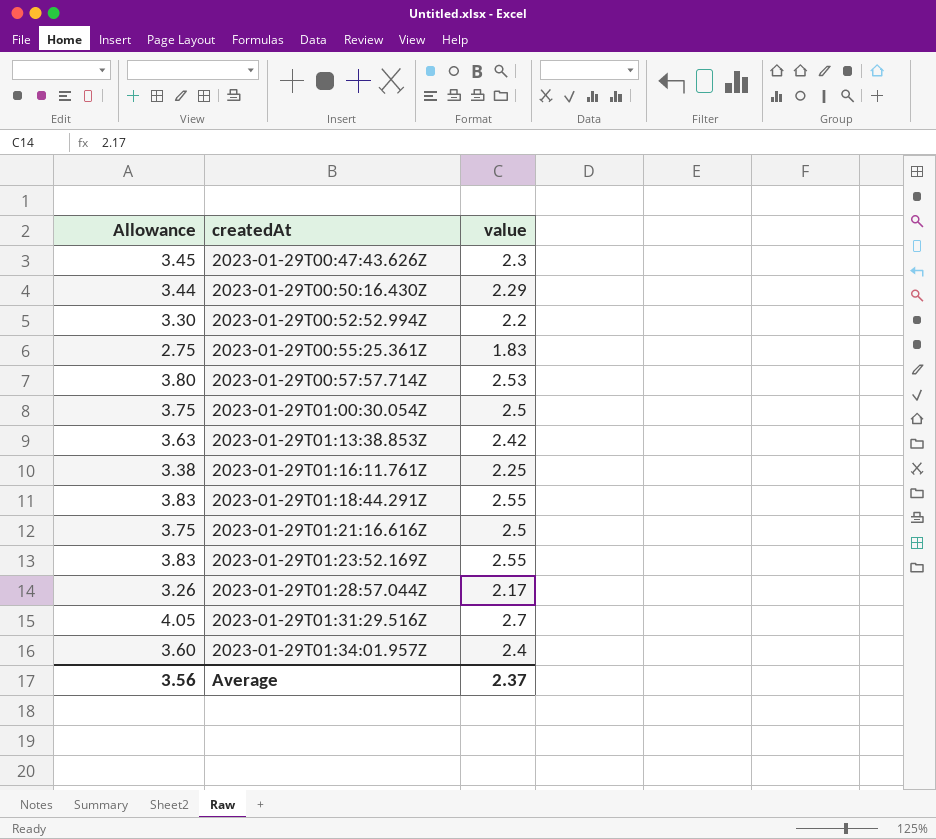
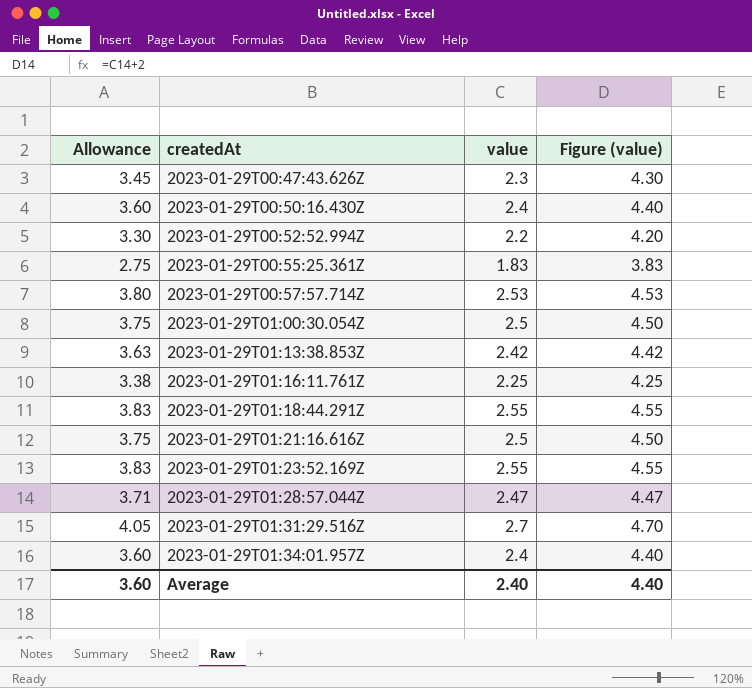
column Figure (value) | formula: none -> [value] + 2
2023-01-29T00:50:16.430Z | Allowance: 3.44 -> 3.60
2023-01-29T00:50:16.430Z | value: 2.29 -> 2.4
2023-01-29T01:28:57.044Z | Allowance: 3.26 -> 3.71
2023-01-29T01:28:57.044Z | value: 2.17 -> 2.47
Average | Allowance: 3.56 -> 3.60
Average | value: 2.37 -> 2.40

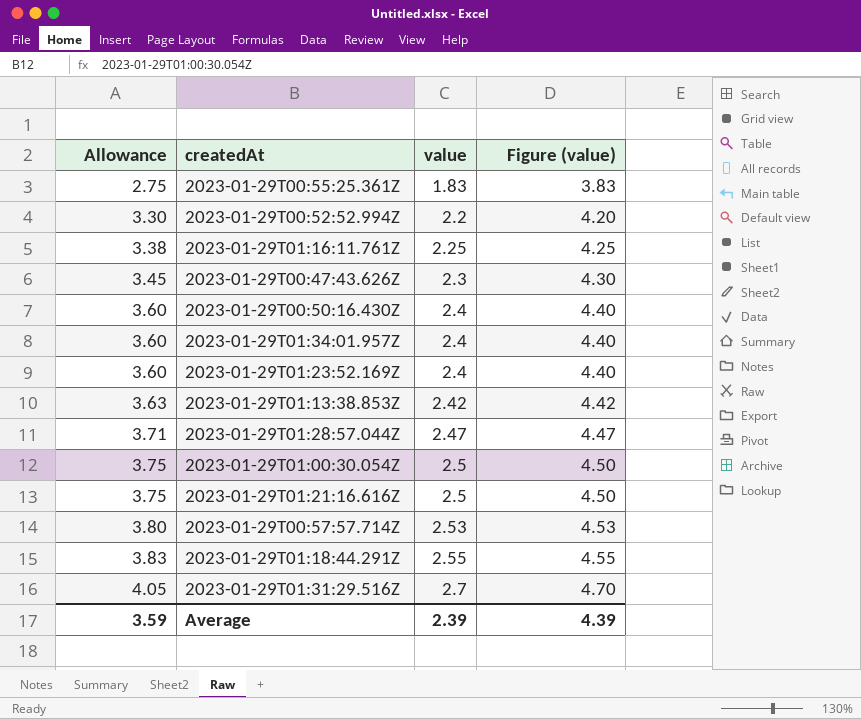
row order: createdAt ascending -> Allowance ascending
2023-01-29T01:23:52.169Z | Allowance: 3.83 -> 3.60
2023-01-29T01:23:52.169Z | value: 2.55 -> 2.4
2023-01-29T01:23:52.169Z | Figure (value): 4.55 -> 4.40
Average | Allowance: 3.60 -> 3.59
Average | value: 2.40 -> 2.39
Average | Figure (value): 4.40 -> 4.39

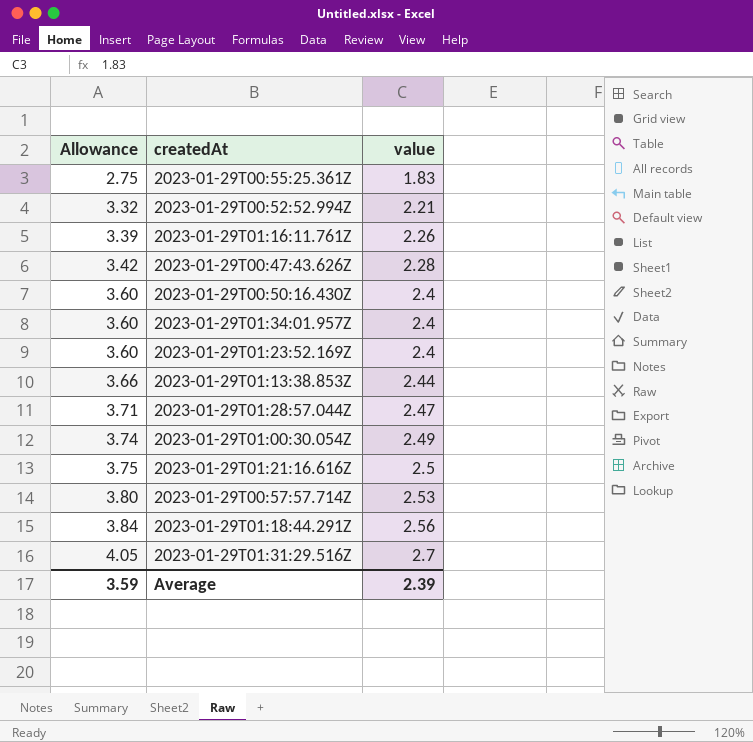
column Figure (value) | formula: [value] + 2 -> none
2023-01-29T00:52:52.994Z | Allowance: 3.30 -> 3.32
2023-01-29T00:52:52.994Z | value: 2.2 -> 2.21
2023-01-29T01:16:11.761Z | Allowance: 3.38 -> 3.39
2023-01-29T01:16:11.761Z | value: 2.25 -> 2.26
2023-01-29T00:47:43.626Z | Allowance: 3.45 -> 3.42
2023-01-29T00:47:43.626Z | value: 2.3 -> 2.28
2023-01-29T01:13:38.853Z | Allowance: 3.63 -> 3.66
2023-01-29T01:13:38.853Z | value: 2.42 -> 2.44
2023-01-29T01:00:30.054Z | Allowance: 3.75 -> 3.74
2023-01-29T01:00:30.054Z | value: 2.5 -> 2.49
2023-01-29T01:18:44.291Z | Allowance: 3.83 -> 3.84
2023-01-29T01:18:44.291Z | value: 2.55 -> 2.56

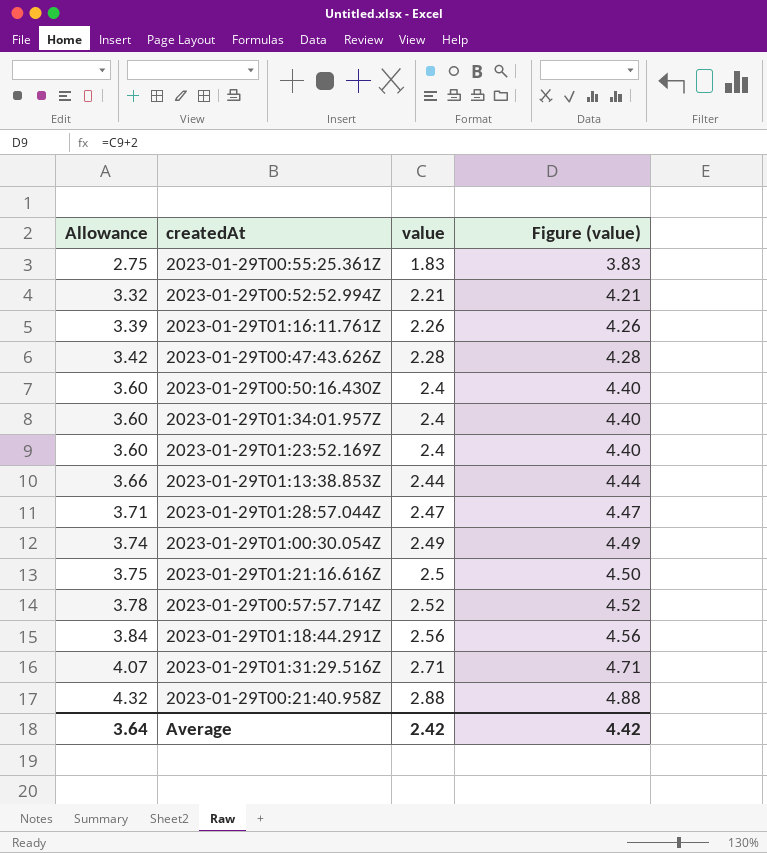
column Figure (value) | formula: none -> [value] + 2
2023-01-29T00:57:57.714Z | Allowance: 3.80 -> 3.78
2023-01-29T00:57:57.714Z | value: 2.53 -> 2.52
2023-01-29T01:31:29.516Z | Allowance: 4.05 -> 4.07
2023-01-29T01:31:29.516Z | value: 2.7 -> 2.71
row 2023-01-29T00:21:40.958Z: none -> 4.32 | 2.88 | 4.88
Average | Allowance: 3.59 -> 3.64
Average | value: 2.39 -> 2.42

